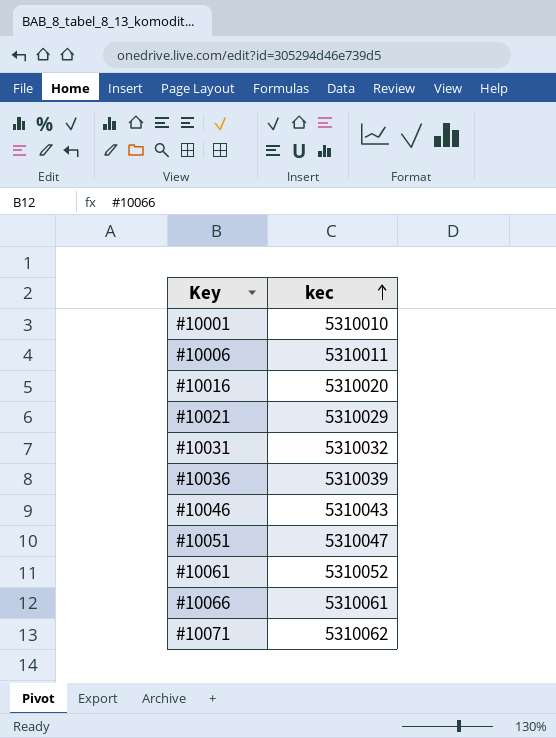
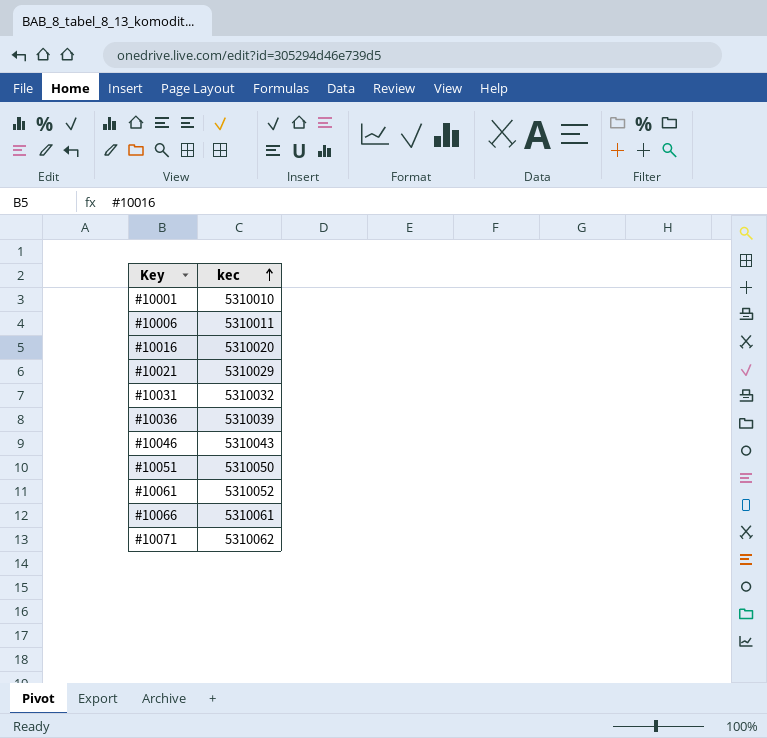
#10051 | kec: 5310047 -> 5310050

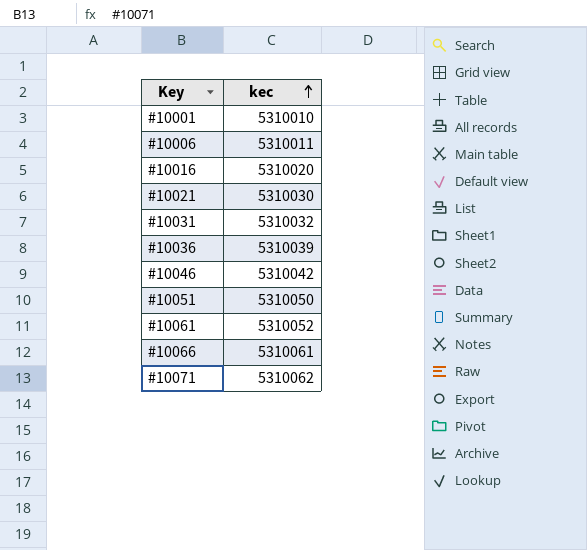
#10021 | kec: 5310029 -> 5310030
#10046 | kec: 5310043 -> 5310042

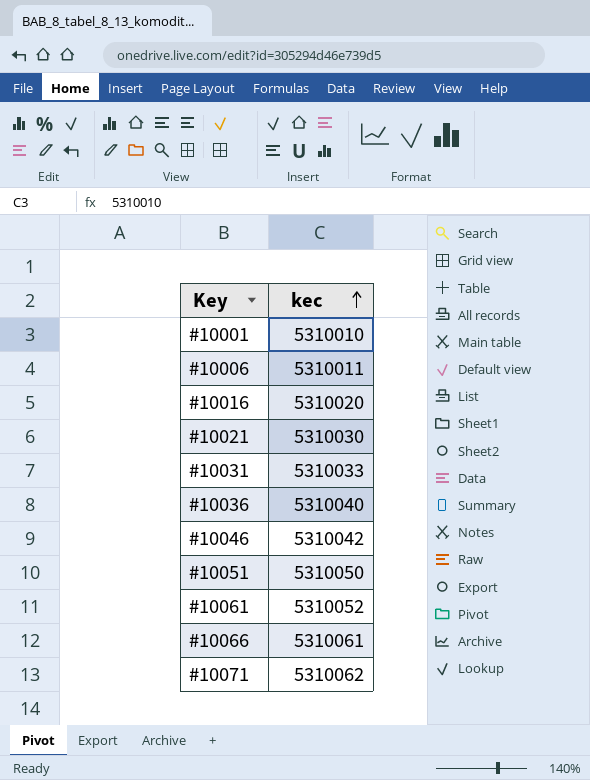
#10031 | kec: 5310032 -> 5310033
#10036 | kec: 5310039 -> 5310040

